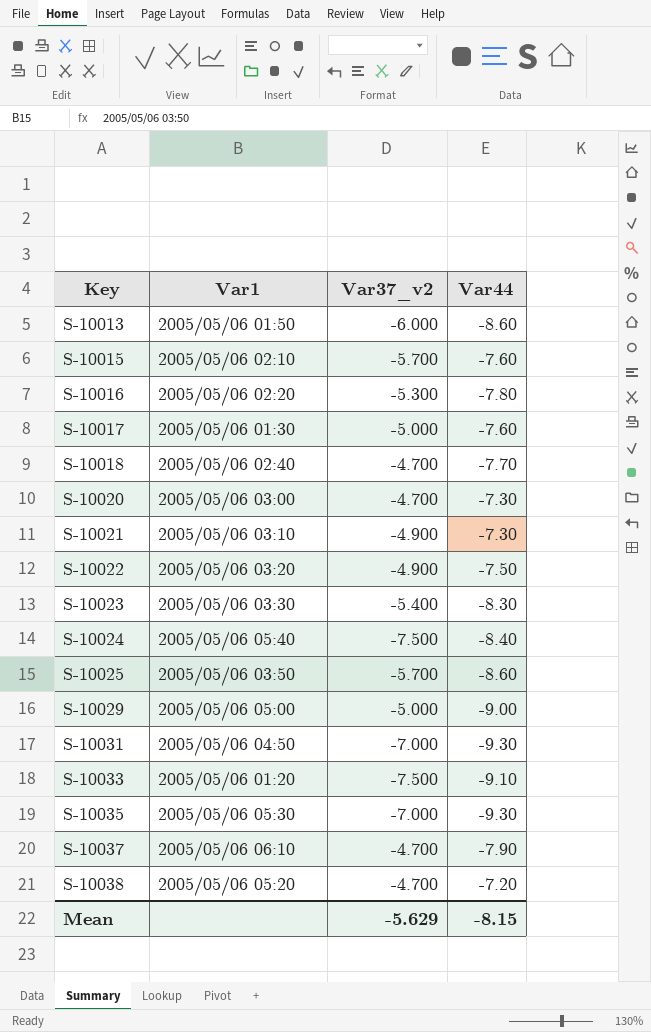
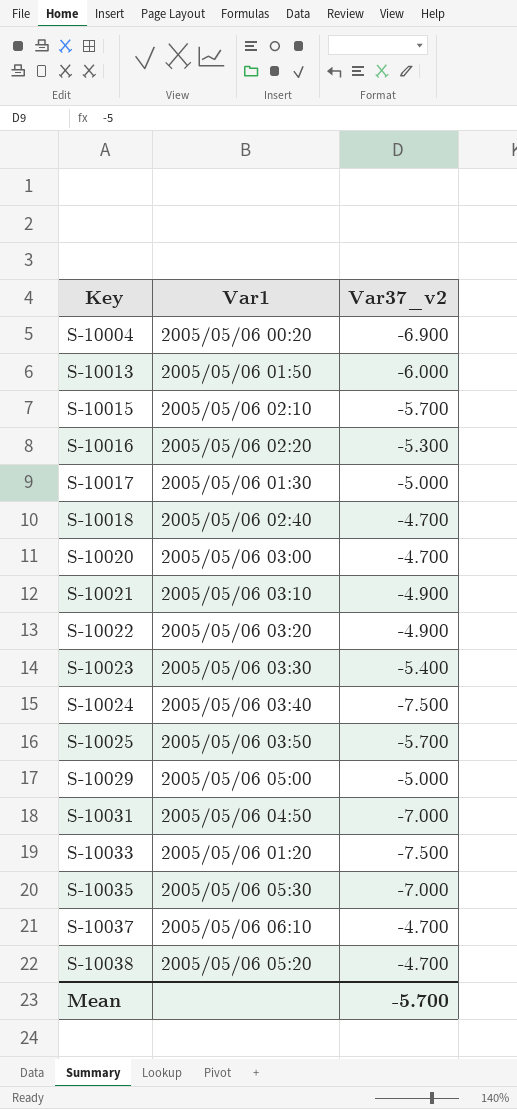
column Var44 | position: 4 -> none
row S-10004: none -> 2005/05/06 00:20 | -6.900
S-10024 | Var1: 2005/05/06 05:40 -> 2005/05/06 03:40
Mean | Var37_v2: -5.629 -> -5.700

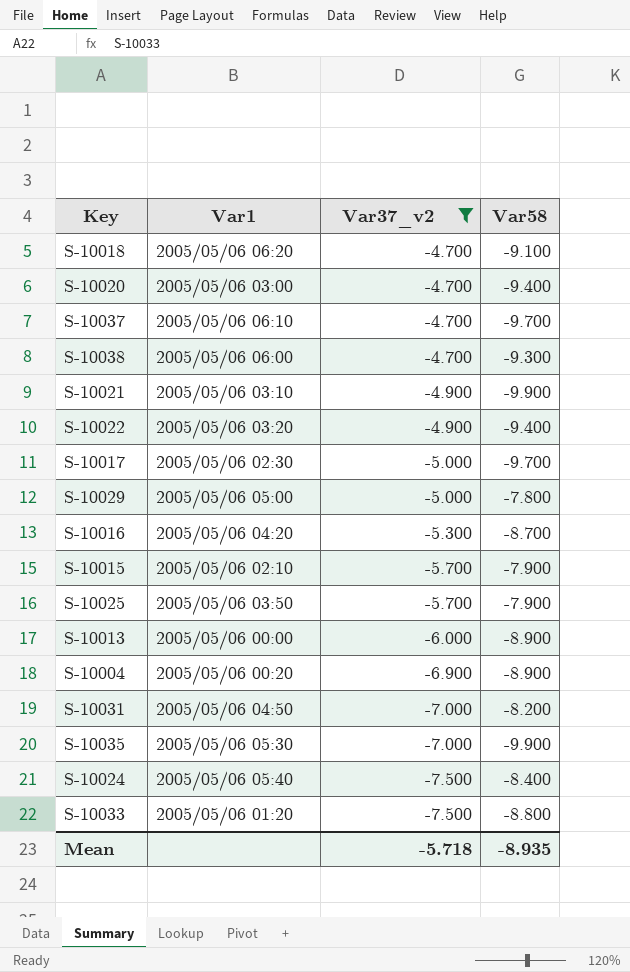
filter: none -> Var37_v2 != -5.400
row order: Key ascending -> Var37_v2 descending
column Var58 | position: none -> 4
S-10018 | Var1: 2005/05/06 02:40 -> 2005/05/06 06:20
S-10038 | Var1: 2005/05/06 05:20 -> 2005/05/06 06:00
S-10017 | Var1: 2005/05/06 01:30 -> 2005/05/06 02:30
S-10016 | Var1: 2005/05/06 02:20 -> 2005/05/06 04:20
S-10013 | Var1: 2005/05/06 01:50 -> 2005/05/06 00:00
S-10024 | Var1: 2005/05/06 03:40 -> 2005/05/06 05:40
Mean | Var37_v2: -5.700 -> -5.718

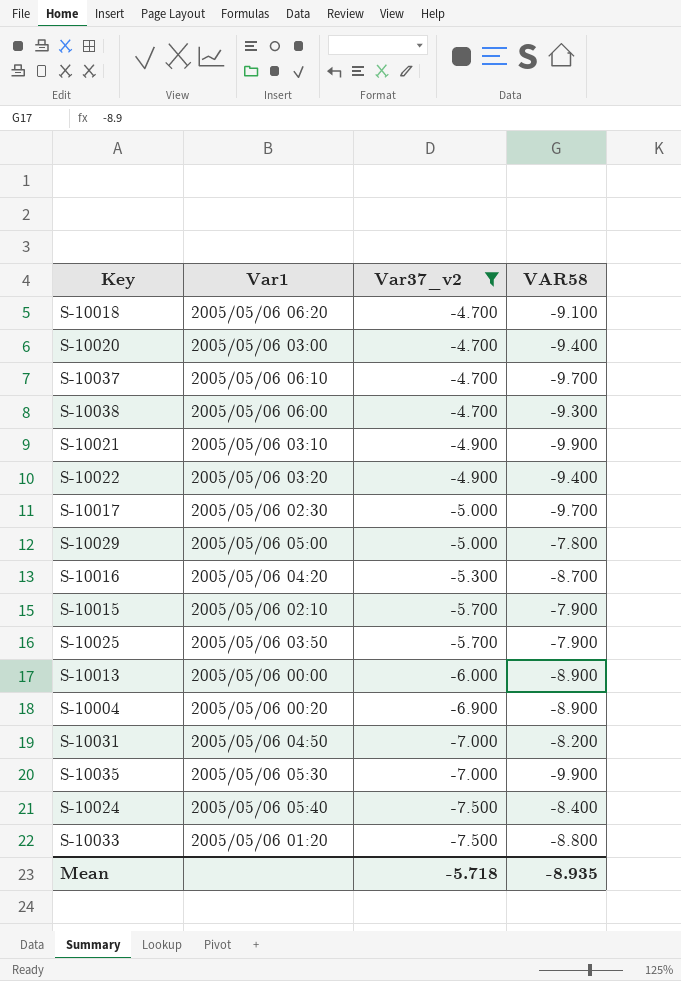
column name: Var58 -> VAR58

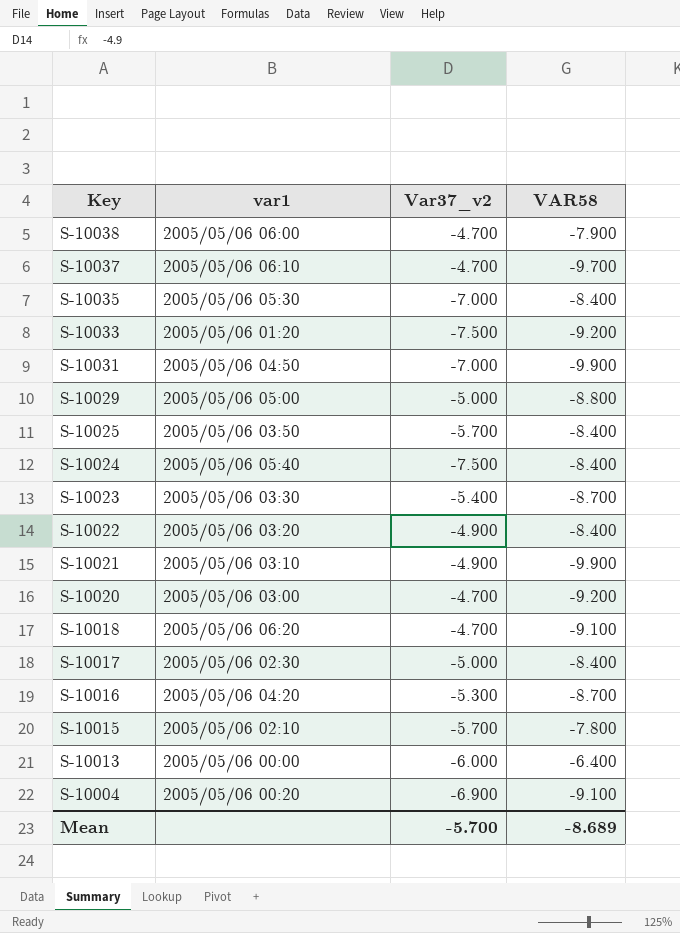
filter: Var37_v2 != -5.400 -> none
row order: Var37_v2 descending -> Key descending
column name: Var1 -> var1
S-10038 | VAR58: -9.300 -> -7.900
S-10035 | VAR58: -9.900 -> -8.400
S-10033 | VAR58: -8.800 -> -9.200
S-10031 | VAR58: -8.200 -> -9.900
S-10029 | VAR58: -7.800 -> -8.800
S-10025 | VAR58: -7.900 -> -8.400
S-10022 | VAR58: -9.400 -> -8.400
S-10020 | VAR58: -9.400 -> -9.200
S-10017 | VAR58: -9.700 -> -8.400
S-10015 | VAR58: -7.900 -> -7.800
S-10013 | VAR58: -8.900 -> -6.400
S-10004 | VAR58: -8.900 -> -9.100
Mean | Var37_v2: -5.718 -> -5.700
Mean | VAR58: -8.935 -> -8.689

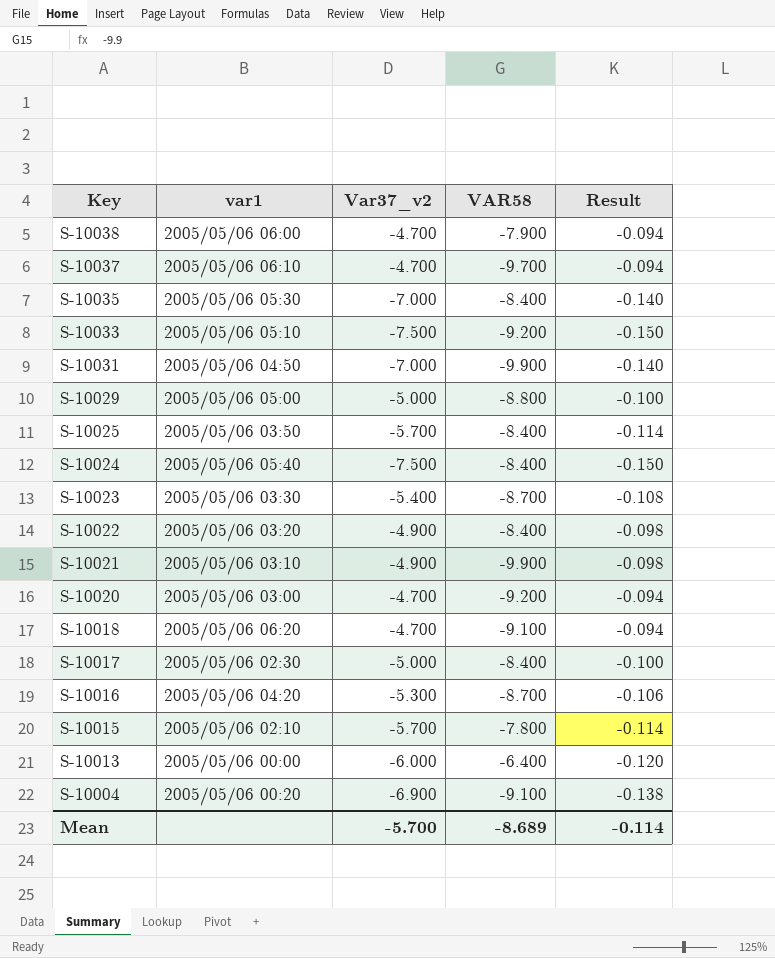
column Result | formula: none -> [Var37_v2] * 0.02
S-10033 | var1: 2005/05/06 01:20 -> 2005/05/06 05:10

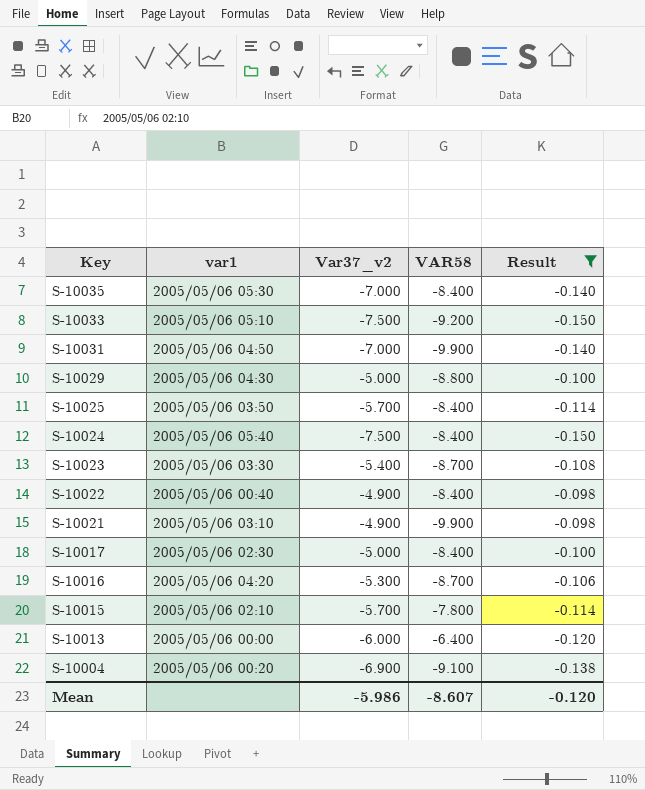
filter: none -> Result != -0.094
S-10029 | var1: 2005/05/06 05:00 -> 2005/05/06 04:30
S-10022 | var1: 2005/05/06 03:20 -> 2005/05/06 00:40
Mean | Var37_v2: -5.700 -> -5.986
Mean | VAR58: -8.689 -> -8.607
Mean | Result: -0.114 -> -0.120

